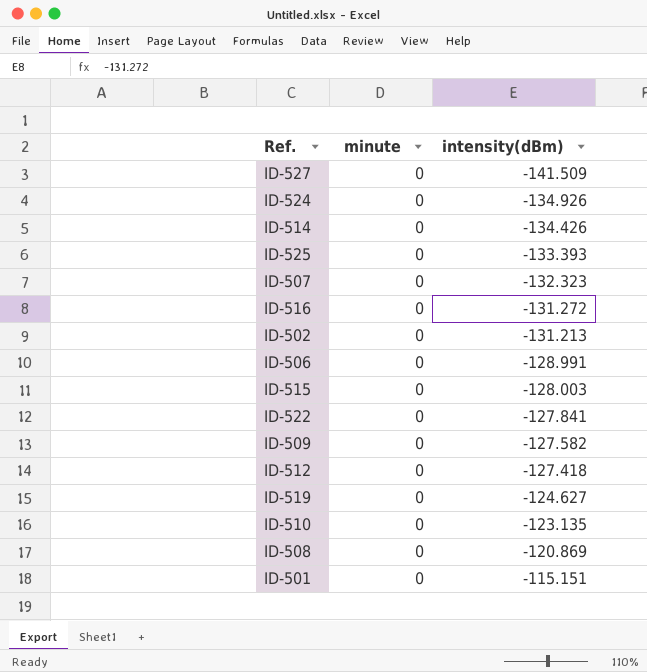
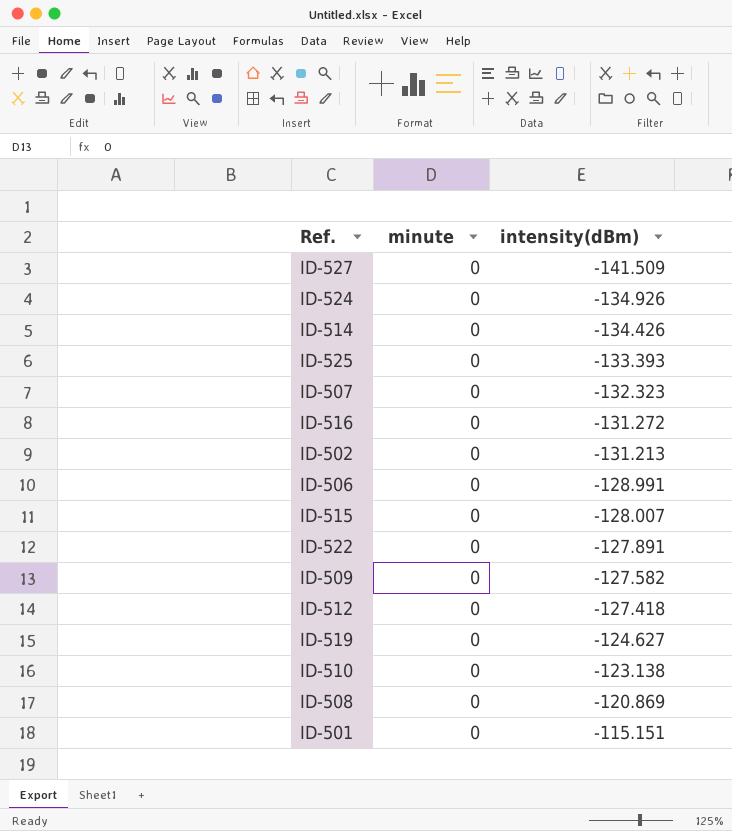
ID-515 | intensity(dBm): -128.003 -> -128.007
ID-522 | intensity(dBm): -127.841 -> -127.891
ID-510 | intensity(dBm): -123.135 -> -123.138

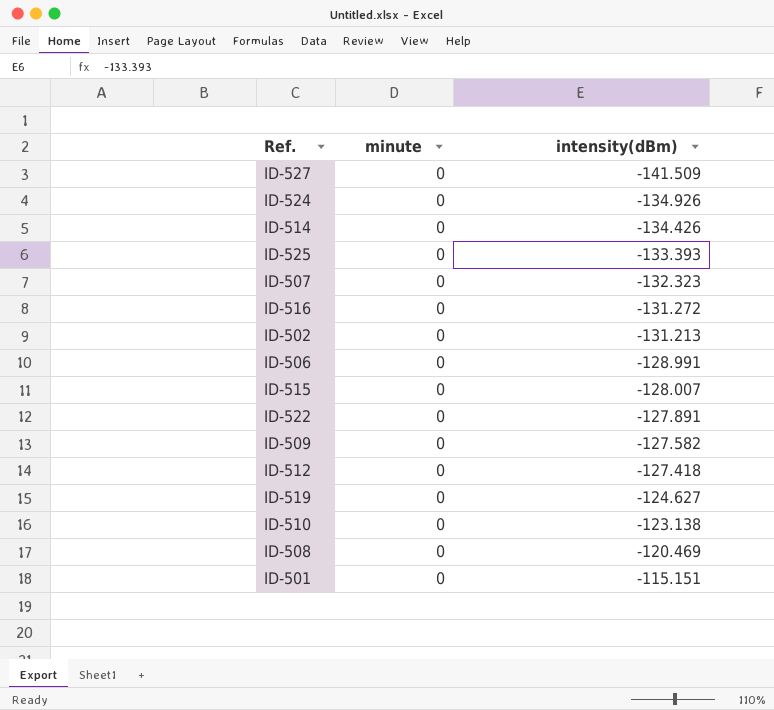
ID-508 | intensity(dBm): -120.869 -> -120.469

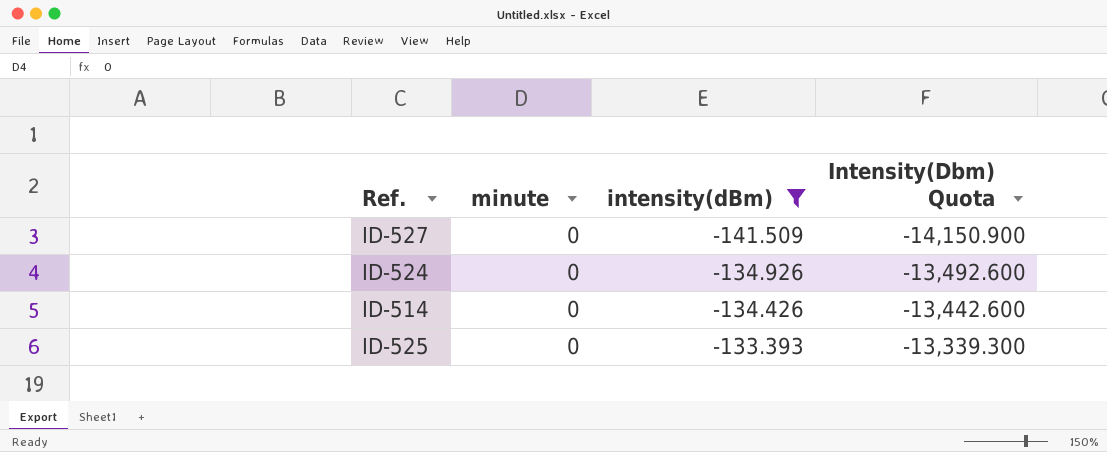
filter: none -> intensity(dBm) <= -133.393
column Intensity(Dbm) Quota | formula: none -> [intensity(dBm)] * 100

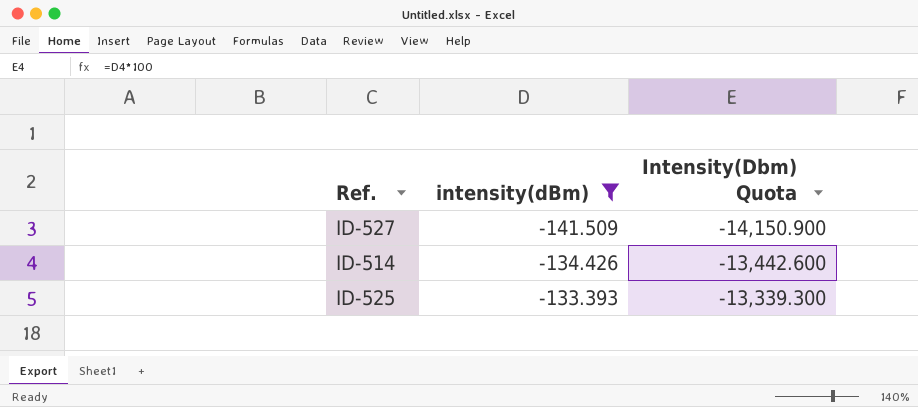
column minute | position: 2 -> none
row ID-524: 0 | -134.926 | -13,492.600 -> none

